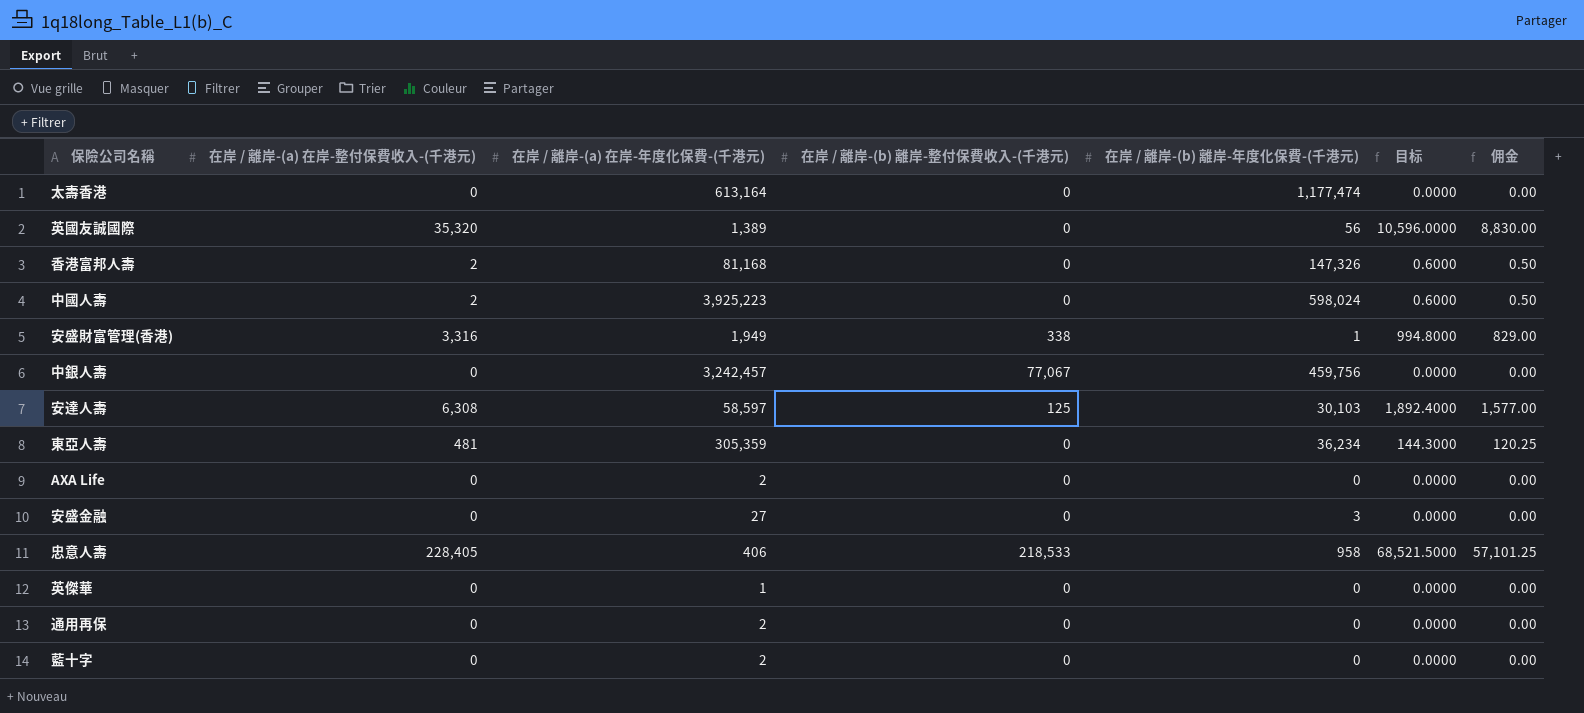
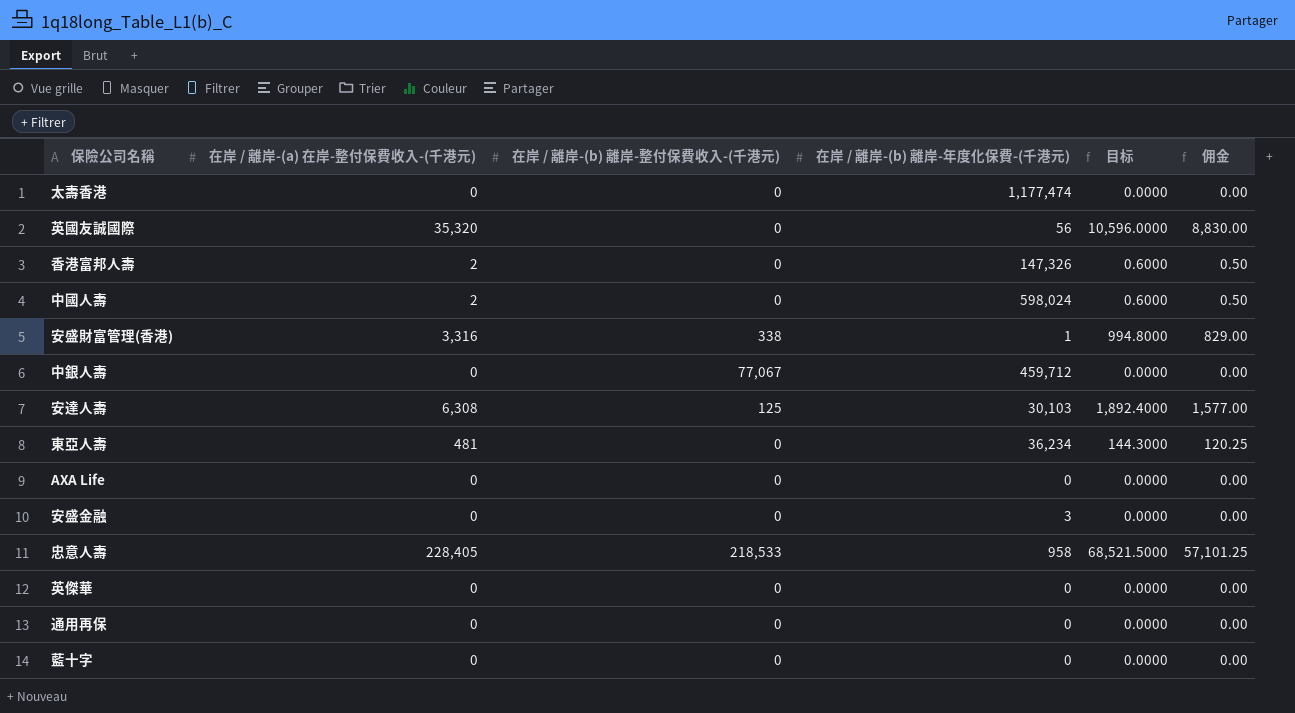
column 在岸 / 離岸-(a) 在岸-年度化保費-(千港元) | position: 3 -> none
中銀人壽 | 在岸 / 離岸-(b) 離岸-年度化保費-(千港元): 459,756 -> 459,712

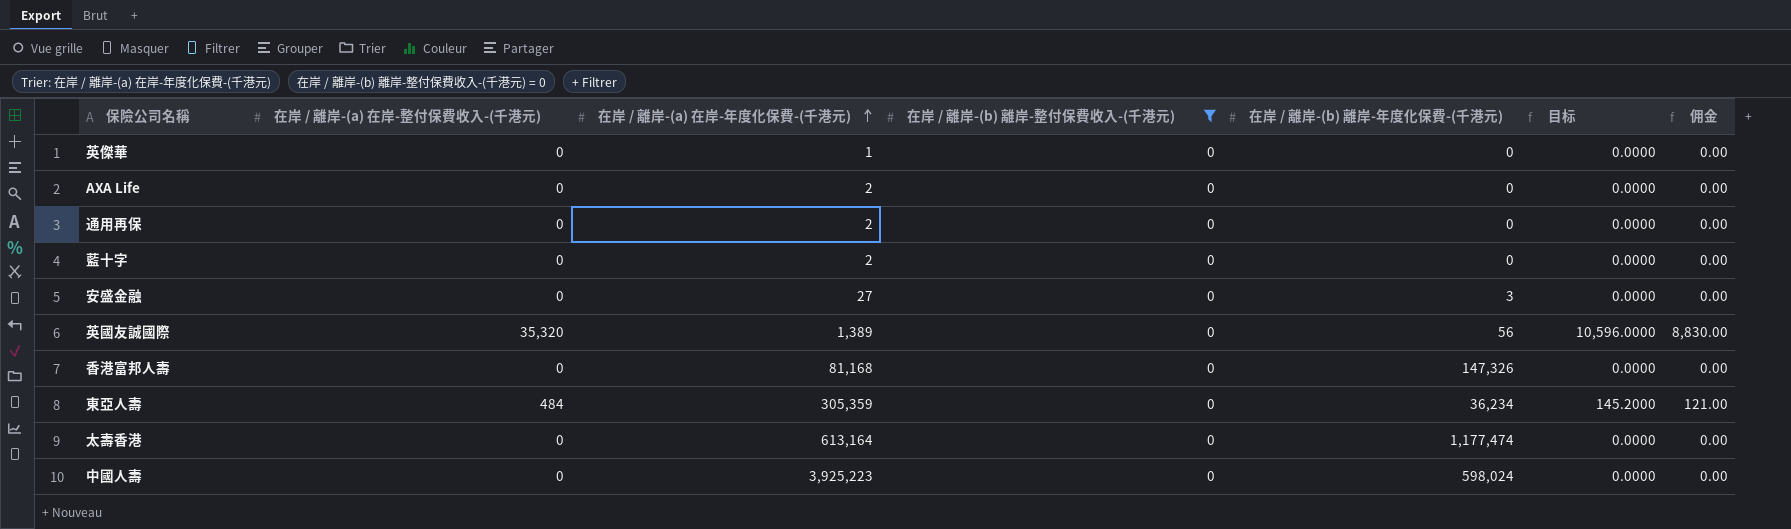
filter: none -> 在岸 / 離岸-(b) 離岸-整付保費收入-(千港元) = 0
row order: none -> 在岸 / 離岸-(a) 在岸-年度化保費-(千港元) ascending
column 在岸 / 離岸-(a) 在岸-年度化保費-(千港元) | position: none -> 3
香港富邦人壽 | 在岸 / 離岸-(a) 在岸-整付保費收入-(千港元): 2 -> 0
香港富邦人壽 | 目标: 0.6000 -> 0.0000
香港富邦人壽 | 佣金: 0.50 -> 0.00
東亞人壽 | 在岸 / 離岸-(a) 在岸-整付保費收入-(千港元): 481 -> 484
東亞人壽 | 目标: 144.3000 -> 145.2000
東亞人壽 | 佣金: 120.25 -> 121.00
中國人壽 | 在岸 / 離岸-(a) 在岸-整付保費收入-(千港元): 2 -> 0
中國人壽 | 目标: 0.6000 -> 0.0000
中國人壽 | 佣金: 0.50 -> 0.00

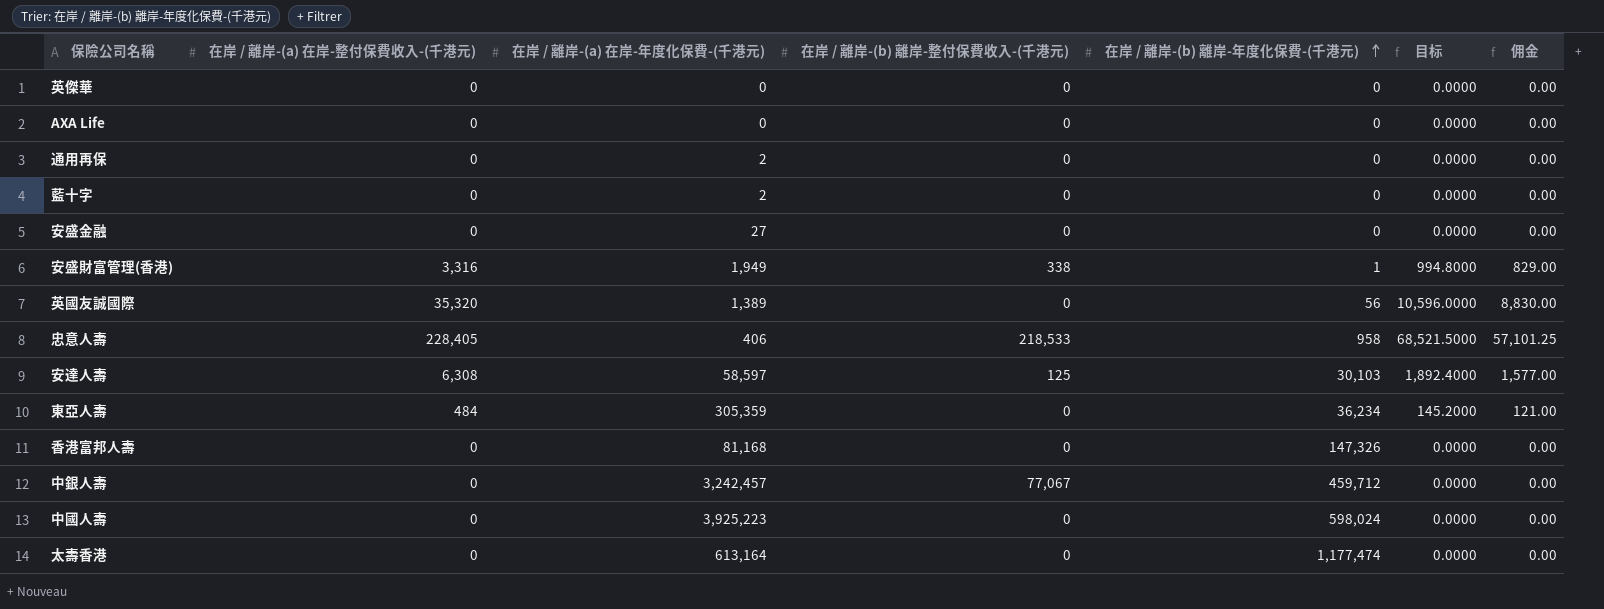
filter: 在岸 / 離岸-(b) 離岸-整付保費收入-(千港元) = 0 -> none
row order: 在岸 / 離岸-(a) 在岸-年度化保費-(千港元) ascending -> 在岸 / 離岸-(b) 離岸-年度化保費-(千港元) ascending
英傑華 | 在岸 / 離岸-(a) 在岸-年度化保費-(千港元): 1 -> 0
AXA Life | 在岸 / 離岸-(a) 在岸-年度化保費-(千港元): 2 -> 0
安盛金融 | 在岸 / 離岸-(b) 離岸-年度化保費-(千港元): 3 -> 0

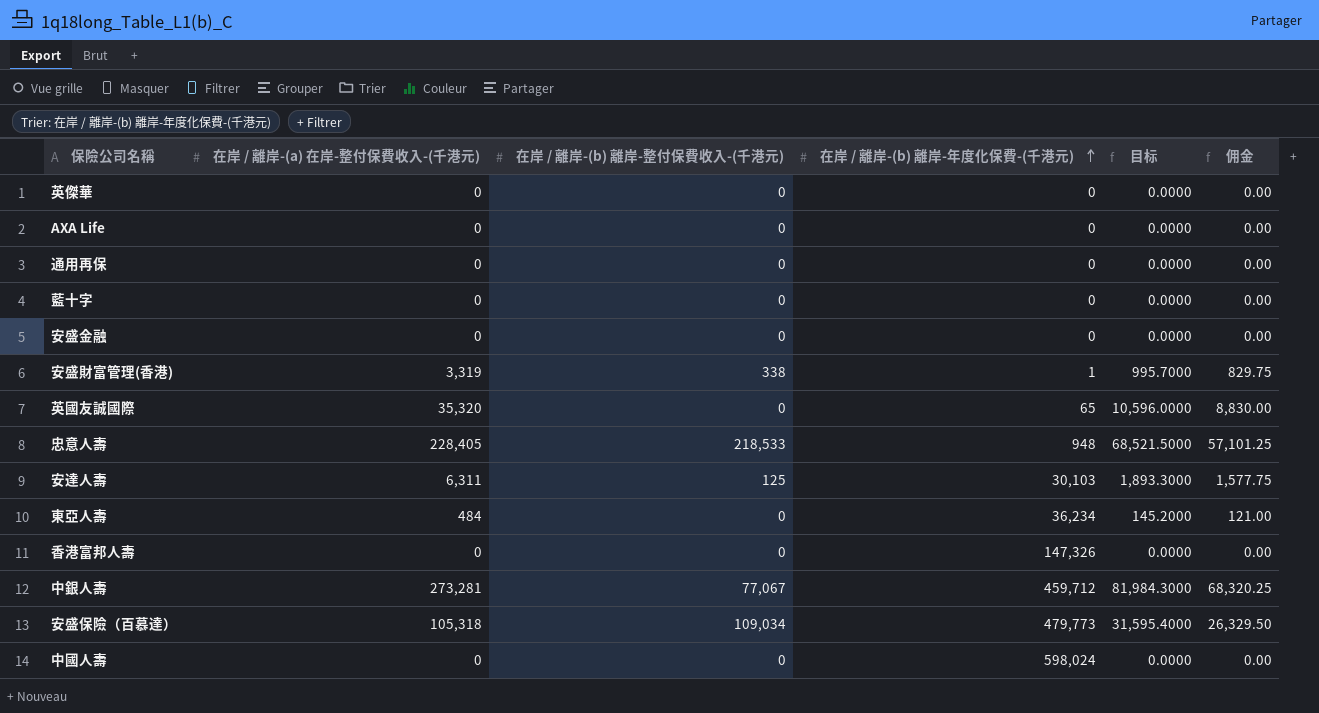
column 在岸 / 離岸-(a) 在岸-年度化保費-(千港元) | position: 3 -> none
row 太壽香港: 0 | 613,164 | 0 | 1,177,474 | 0.0000 | 0.00 -> none
安盛財富管理(香港) | 在岸 / 離岸-(a) 在岸-整付保費收入-(千港元): 3,316 -> 3,319
安盛財富管理(香港) | 目标: 994.8000 -> 995.7000
安盛財富管理(香港) | 佣金: 829.00 -> 829.75
英國友誠國際 | 在岸 / 離岸-(b) 離岸-年度化保費-(千港元): 56 -> 65
忠意人壽 | 在岸 / 離岸-(b) 離岸-年度化保費-(千港元): 958 -> 948
安達人壽 | 在岸 / 離岸-(a) 在岸-整付保費收入-(千港元): 6,308 -> 6,311
安達人壽 | 目标: 1,892.4000 -> 1,893.3000
安達人壽 | 佣金: 1,577.00 -> 1,577.75
中銀人壽 | 在岸 / 離岸-(a) 在岸-整付保費收入-(千港元): 0 -> 273,281
中銀人壽 | 目标: 0.0000 -> 81,984.3000
中銀人壽 | 佣金: 0.00 -> 68,320.25
row 安盛保險（百慕達）: none -> 105,318 | 109,034 | 479,773 | 31,595.4000 | 26,329.50

